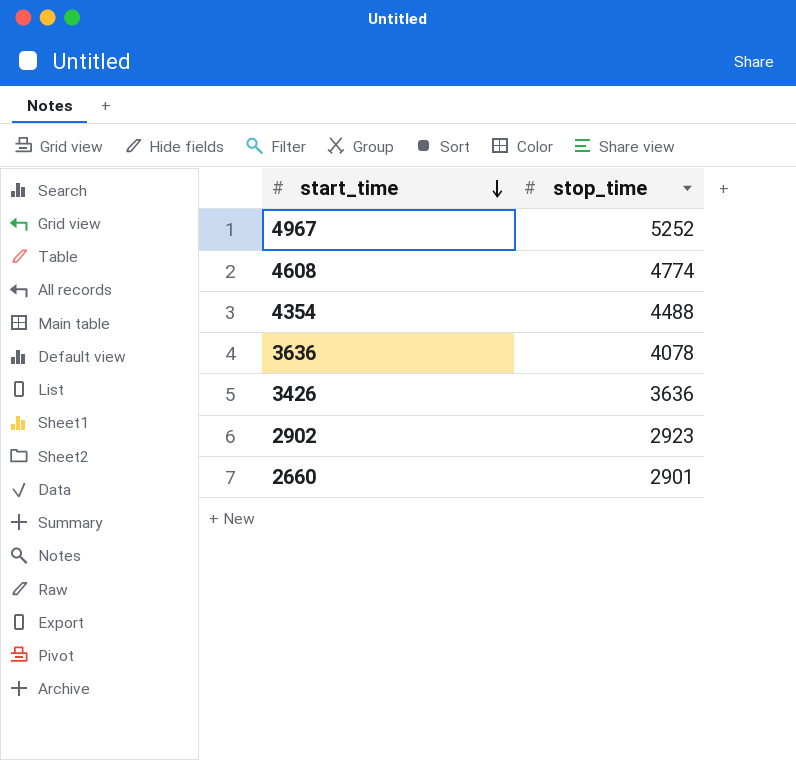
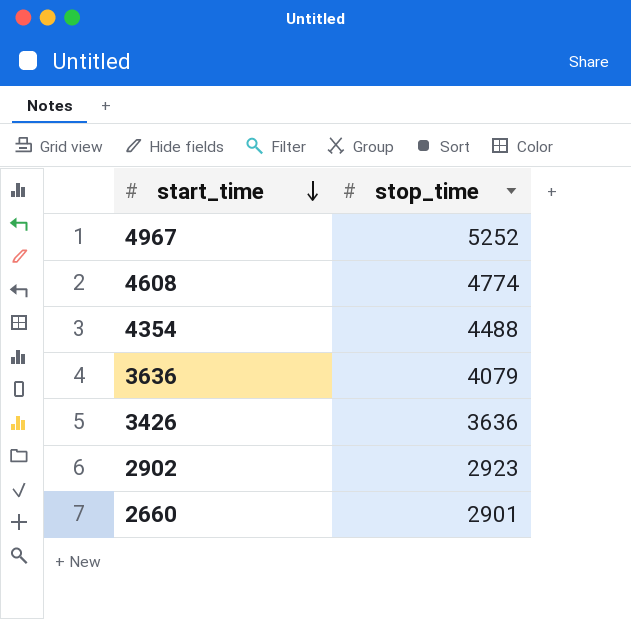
3636 | stop_time: 4078 -> 4079

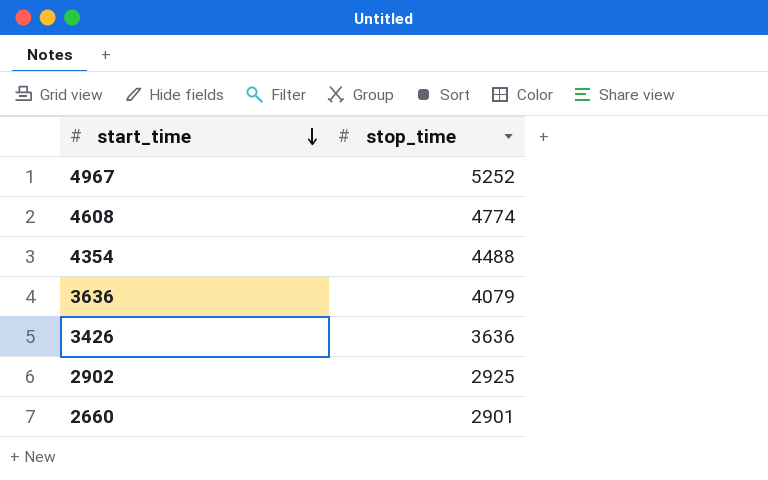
2902 | stop_time: 2923 -> 2925

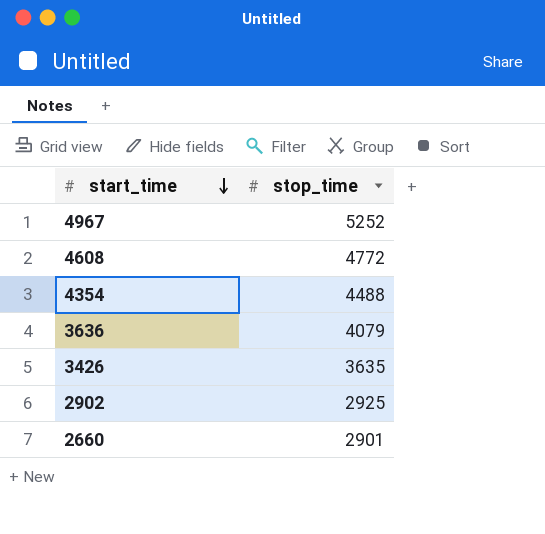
4608 | stop_time: 4774 -> 4772
3426 | stop_time: 3636 -> 3635

